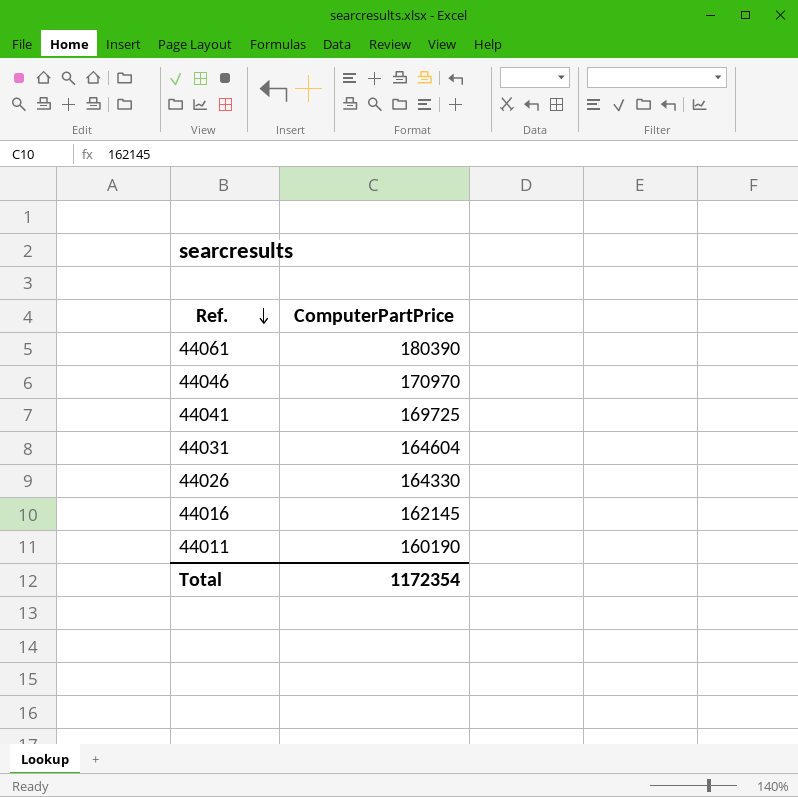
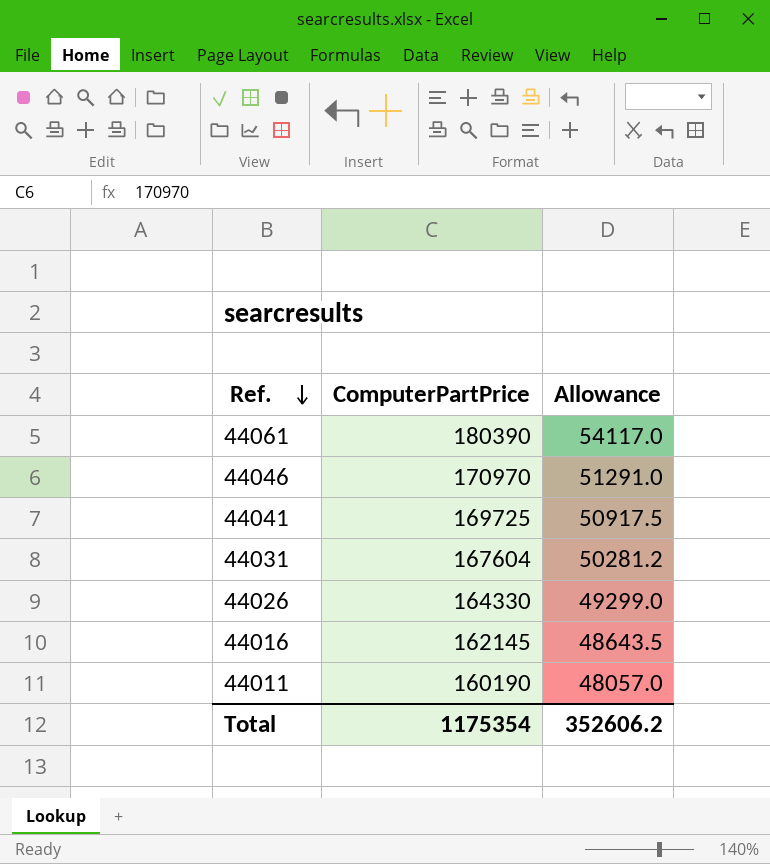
column Allowance | formula: none -> [ComputerPartPrice] * 0.3
44031 | ComputerPartPrice: 164604 -> 167604
Total | ComputerPartPrice: 1172354 -> 1175354

